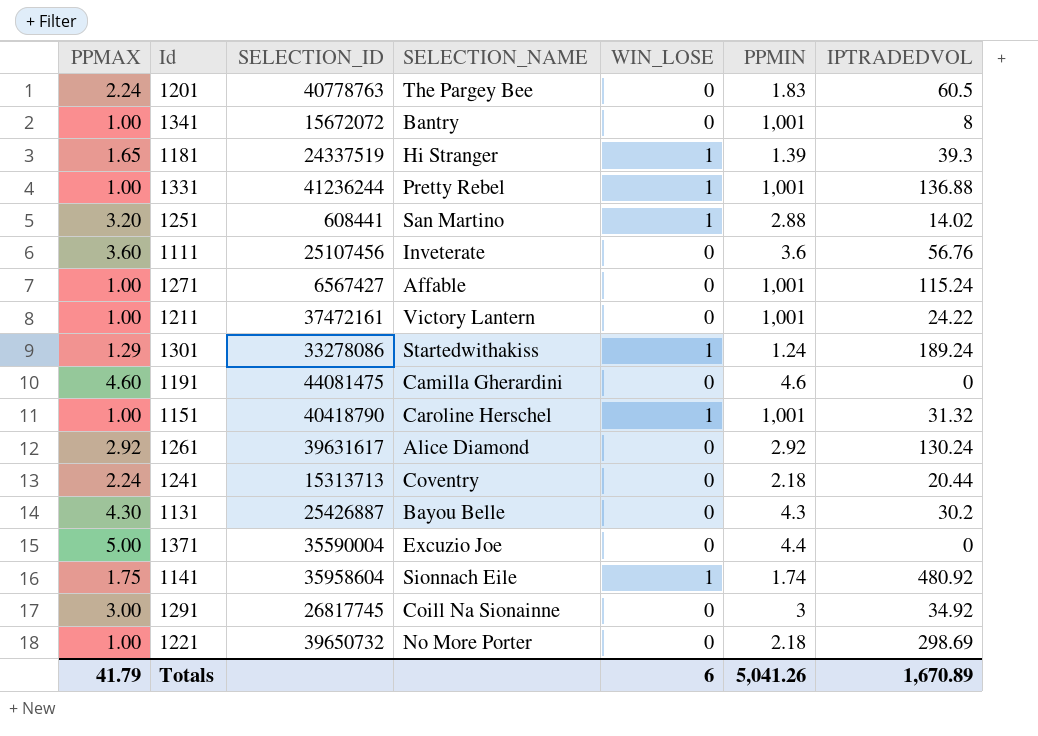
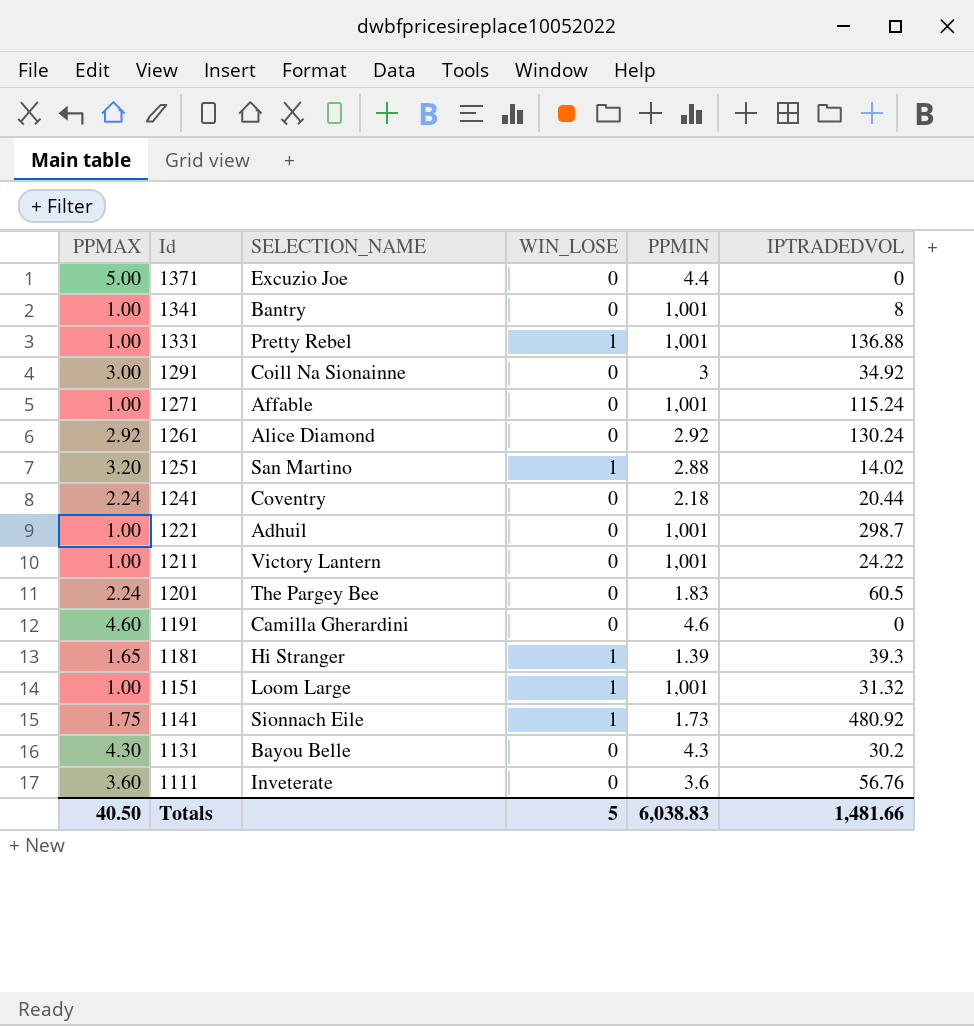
row order: none -> Id descending
column SELECTION_ID | position: 3 -> none
row 1301: 1.29 | 33278086 | Startedwithakiss | 1 | 1.24 | 189.24 -> none
1221 | SELECTION_NAME: No More Porter -> Adhuil
1221 | PPMIN: 2.18 -> 1,001
1221 | IPTRADEDVOL: 298.69 -> 298.7
1151 | SELECTION_NAME: Caroline Herschel -> Loom Large
1141 | PPMIN: 1.74 -> 1.73
Totals | PPMAX: 41.79 -> 40.50
Totals | WIN_LOSE: 6 -> 5
Totals | PPMIN: 5,041.26 -> 6,038.83
Totals | IPTRADEDVOL: 1,670.89 -> 1,481.66

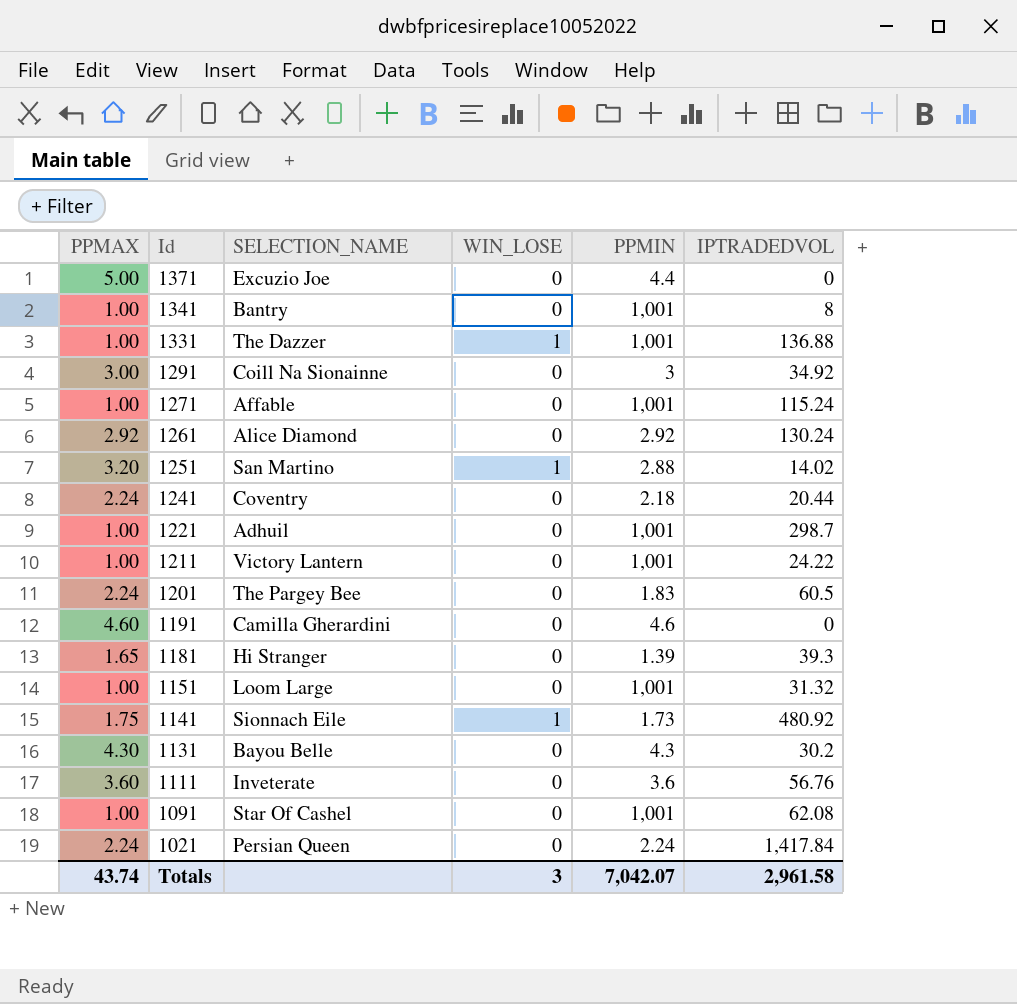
1331 | SELECTION_NAME: Pretty Rebel -> The Dazzer
1181 | WIN_LOSE: 1 -> 0
1151 | WIN_LOSE: 1 -> 0
row 1091: none -> 1.00 | Star Of Cashel | 0 | 1,001 | 62.08
row 1021: none -> 2.24 | Persian Queen | 0 | 2.24 | 1,417.84
Totals | PPMAX: 40.50 -> 43.74
Totals | WIN_LOSE: 5 -> 3
Totals | PPMIN: 6,038.83 -> 7,042.07
Totals | IPTRADEDVOL: 1,481.66 -> 2,961.58

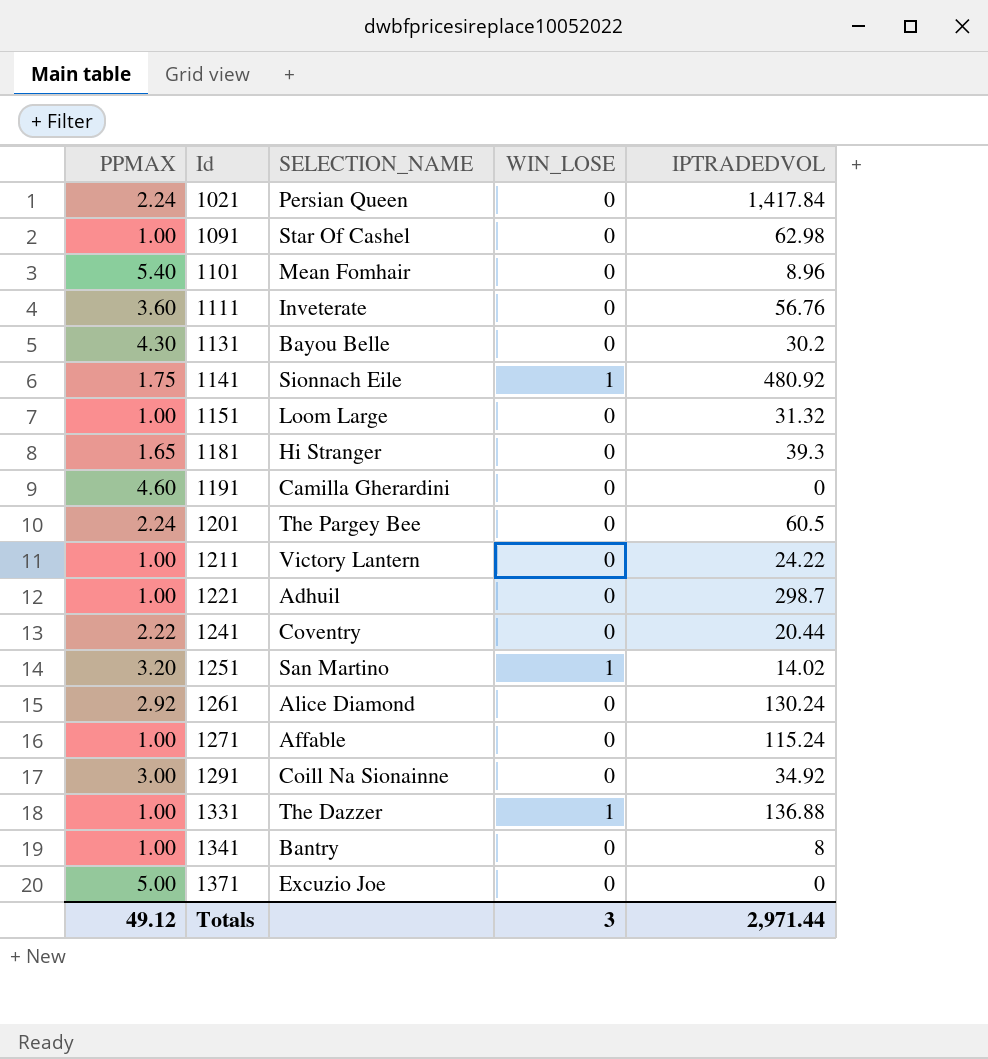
row order: Id descending -> Id ascending
column PPMIN | position: 5 -> none
1091 | IPTRADEDVOL: 62.08 -> 62.98
row 1101: none -> 5.40 | Mean Fomhair | 0 | 8.96
1241 | PPMAX: 2.24 -> 2.22
Totals | PPMAX: 43.74 -> 49.12
Totals | IPTRADEDVOL: 2,961.58 -> 2,971.44

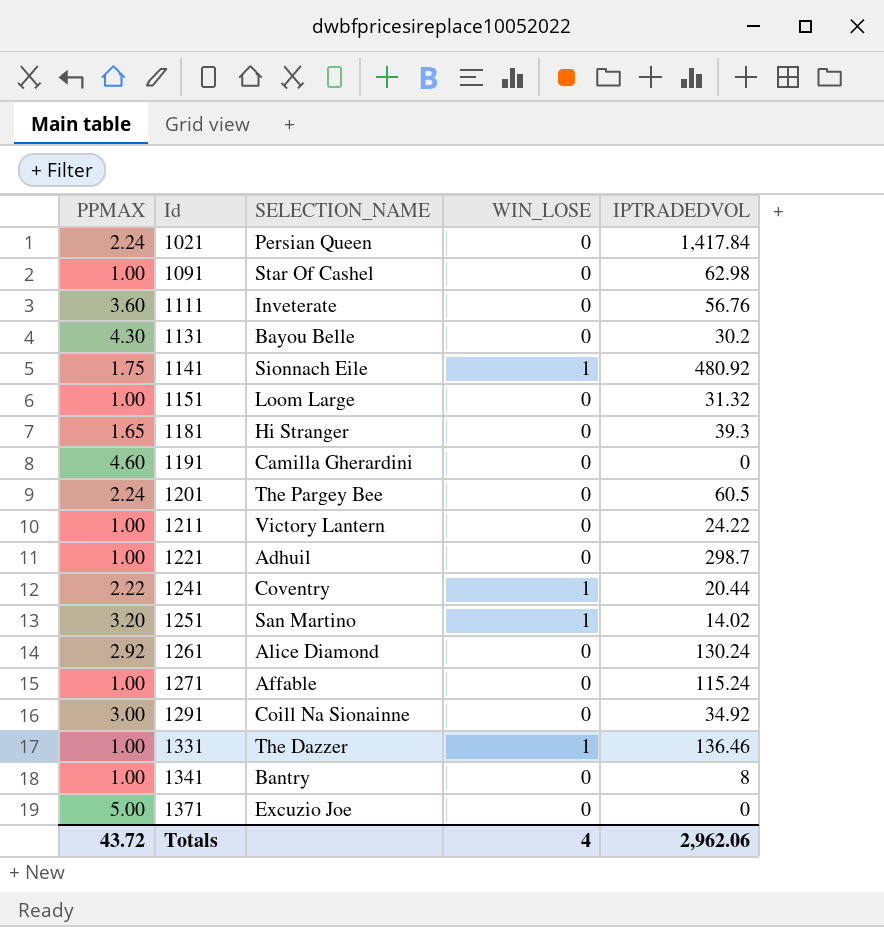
row 1101: 5.40 | Mean Fomhair | 0 | 8.96 -> none
1241 | WIN_LOSE: 0 -> 1
1331 | IPTRADEDVOL: 136.88 -> 136.46
Totals | PPMAX: 49.12 -> 43.72
Totals | WIN_LOSE: 3 -> 4
Totals | IPTRADEDVOL: 2,971.44 -> 2,962.06

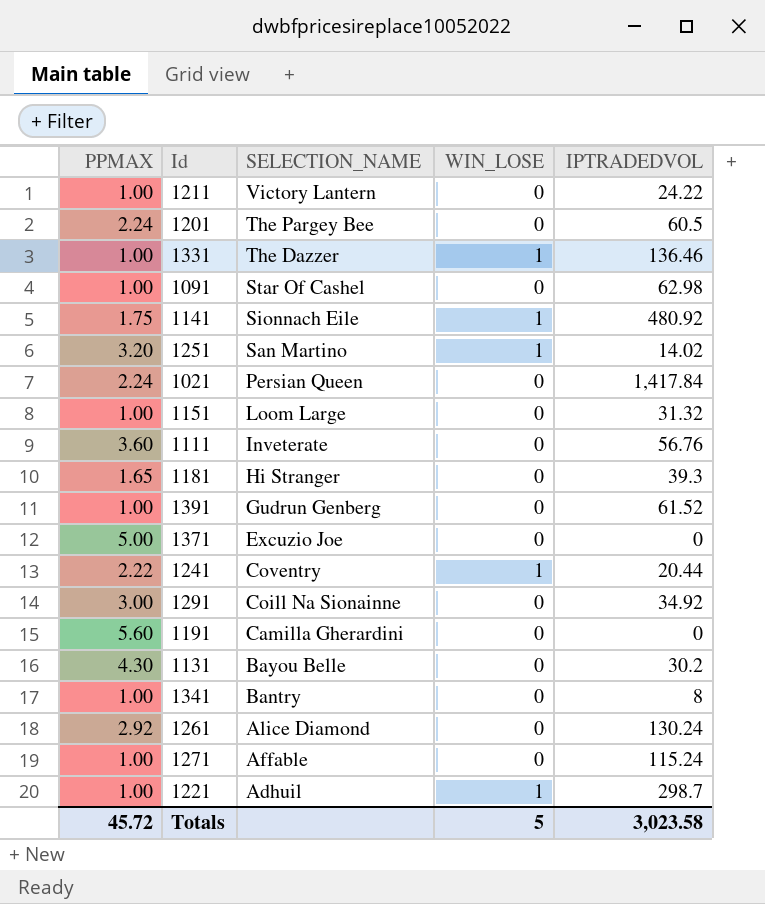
row order: Id ascending -> SELECTION_NAME descending
row 1391: none -> 1.00 | Gudrun Genberg | 0 | 61.52
1191 | PPMAX: 4.60 -> 5.60
1221 | WIN_LOSE: 0 -> 1
Totals | PPMAX: 43.72 -> 45.72
Totals | WIN_LOSE: 4 -> 5
Totals | IPTRADEDVOL: 2,962.06 -> 3,023.58

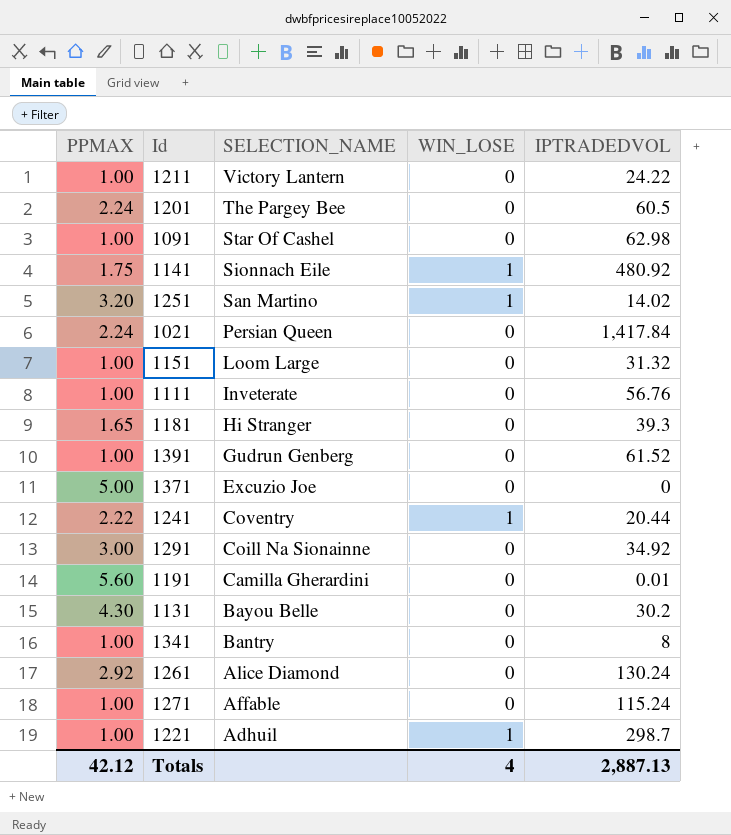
row 1331: 1.00 | The Dazzer | 1 | 136.46 -> none
1111 | PPMAX: 3.60 -> 1.00
1191 | IPTRADEDVOL: 0 -> 0.01
Totals | PPMAX: 45.72 -> 42.12
Totals | WIN_LOSE: 5 -> 4
Totals | IPTRADEDVOL: 3,023.58 -> 2,887.13

